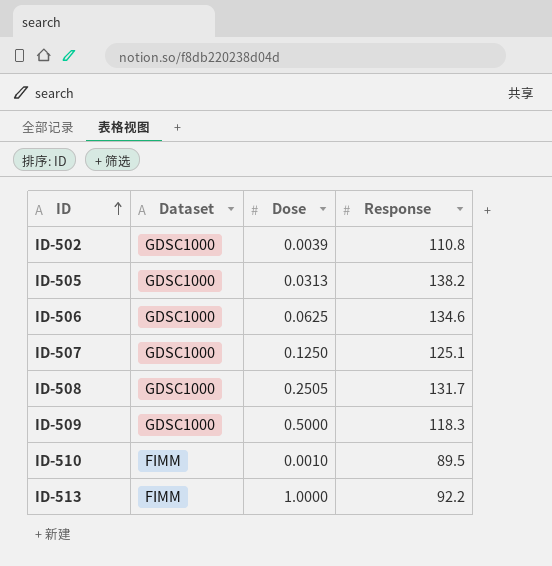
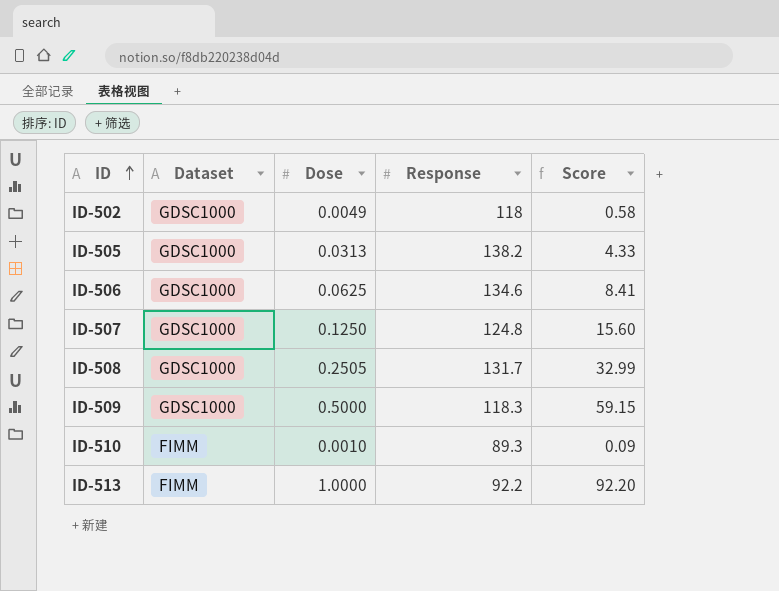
column Score | formula: none -> [Dose] * [Response]
ID-502 | Dose: 0.0039 -> 0.0049
ID-502 | Response: 110.8 -> 118
ID-507 | Response: 125.1 -> 124.8
ID-510 | Response: 89.5 -> 89.3

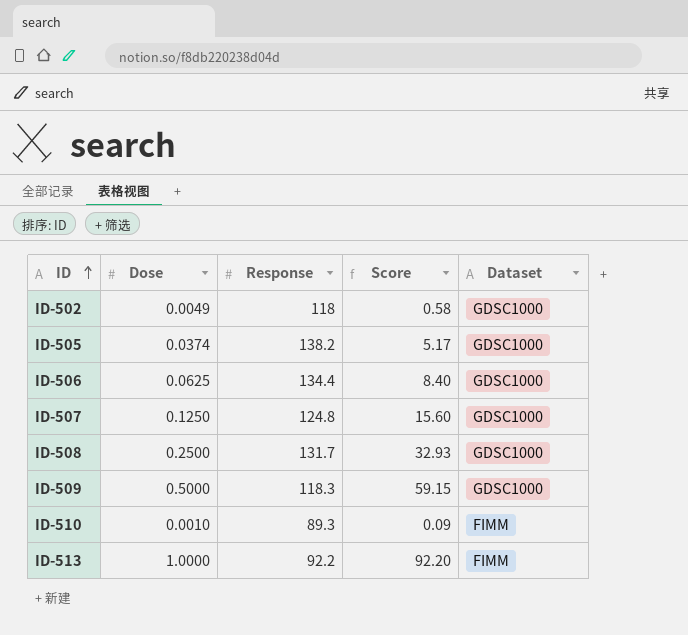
column Dataset | position: 2 -> 5
ID-505 | Dose: 0.0313 -> 0.0374
ID-505 | Score: 4.33 -> 5.17
ID-506 | Response: 134.6 -> 134.4
ID-506 | Score: 8.41 -> 8.40
ID-508 | Dose: 0.2505 -> 0.2500
ID-508 | Score: 32.99 -> 32.93

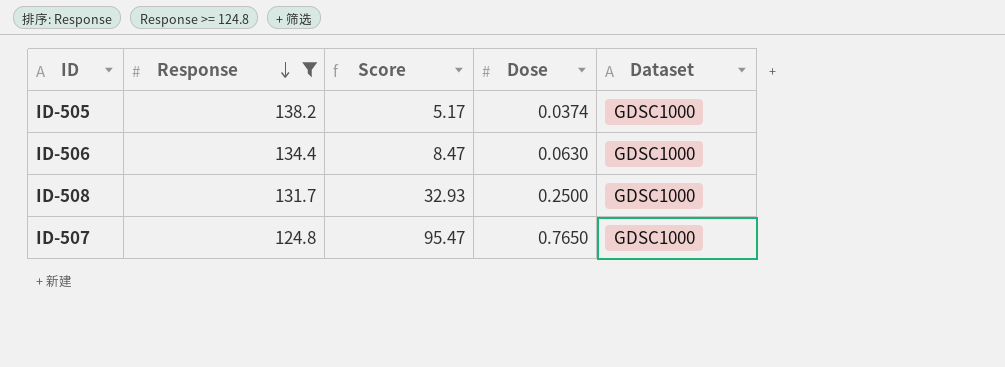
filter: none -> Response >= 124.8
row order: ID ascending -> Response descending
column Dose | position: 2 -> 4
ID-506 | Score: 8.40 -> 8.47
ID-506 | Dose: 0.0625 -> 0.0630
ID-507 | Score: 15.60 -> 95.47
ID-507 | Dose: 0.1250 -> 0.7650

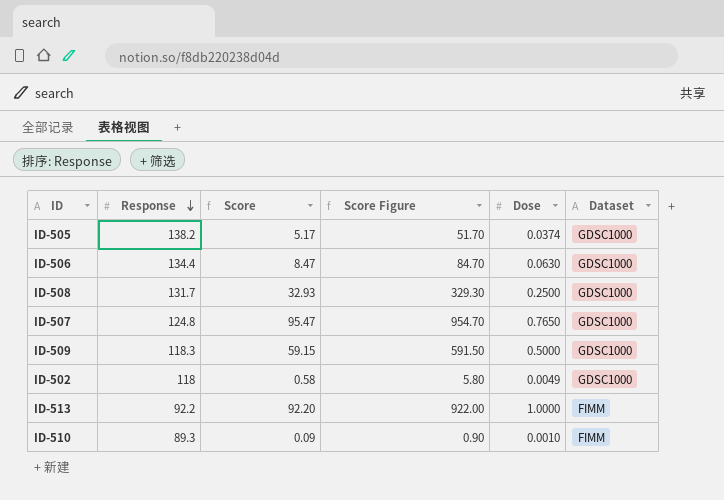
filter: Response >= 124.8 -> none
column Score Figure | formula: none -> [Score] * 10

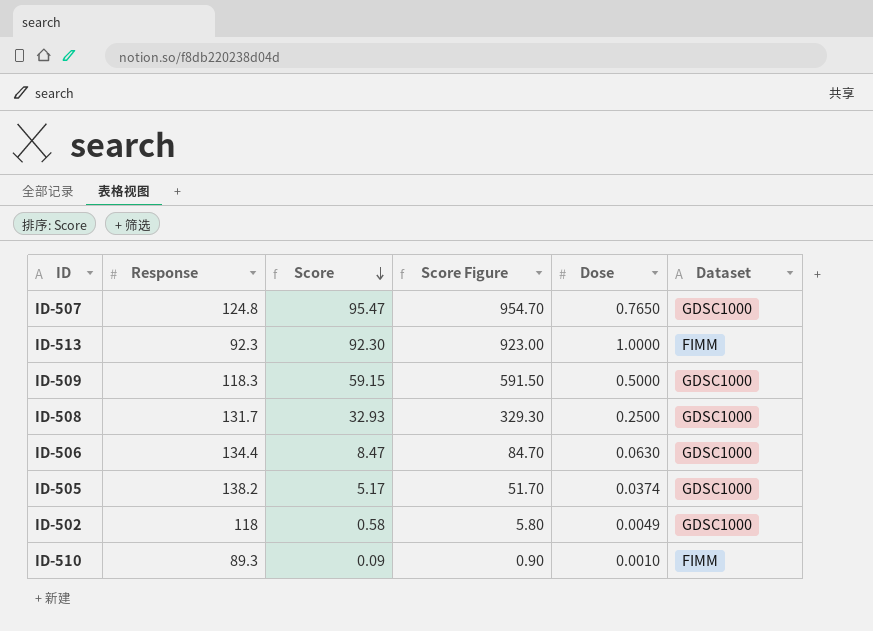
row order: Response descending -> Score descending
ID-513 | Response: 92.2 -> 92.3
ID-513 | Score: 92.20 -> 92.30
ID-513 | Score Figure: 922.00 -> 923.00

